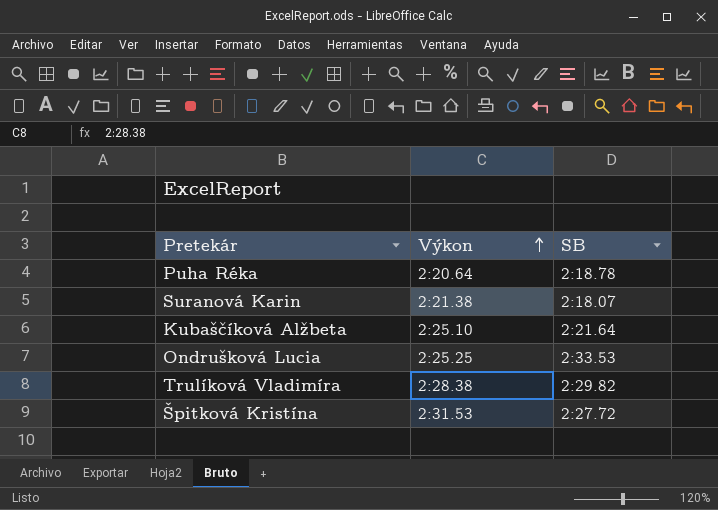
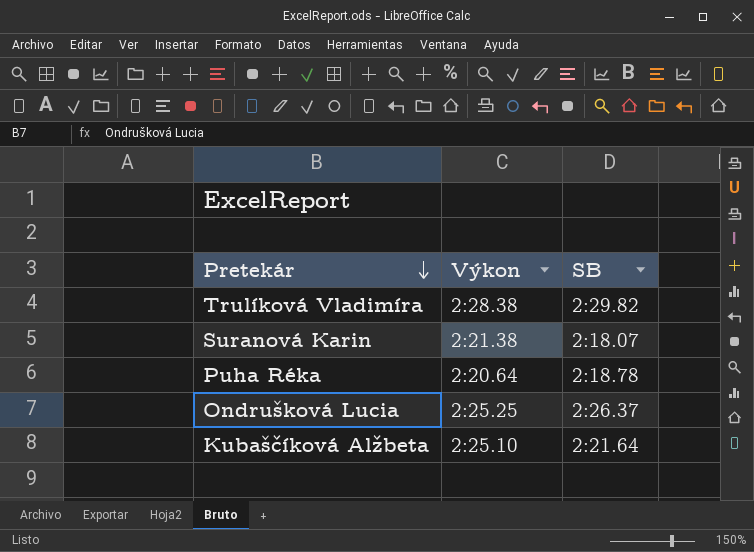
row order: Výkon ascending -> Pretekár descending
row Špitková Kristína: 2:31.53 | 2:27.72 -> none
Ondrušková Lucia | SB: 2:33.53 -> 2:26.37

